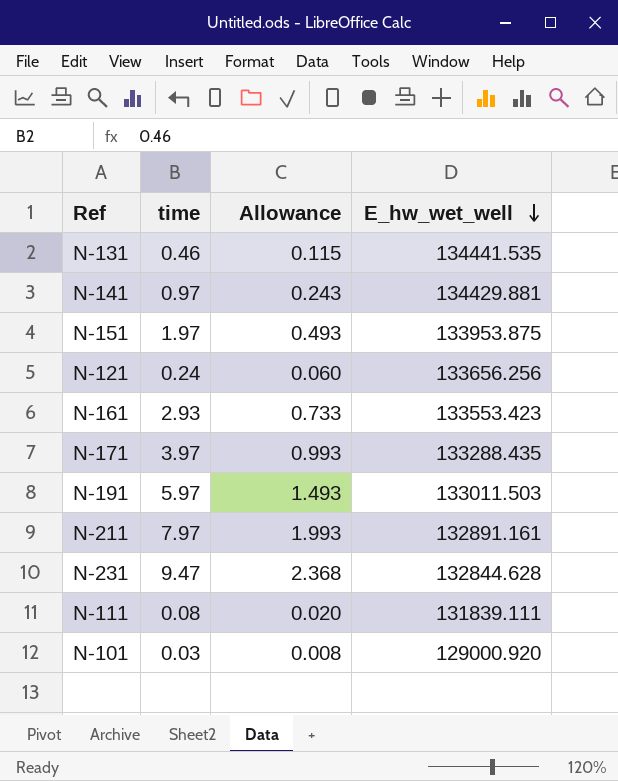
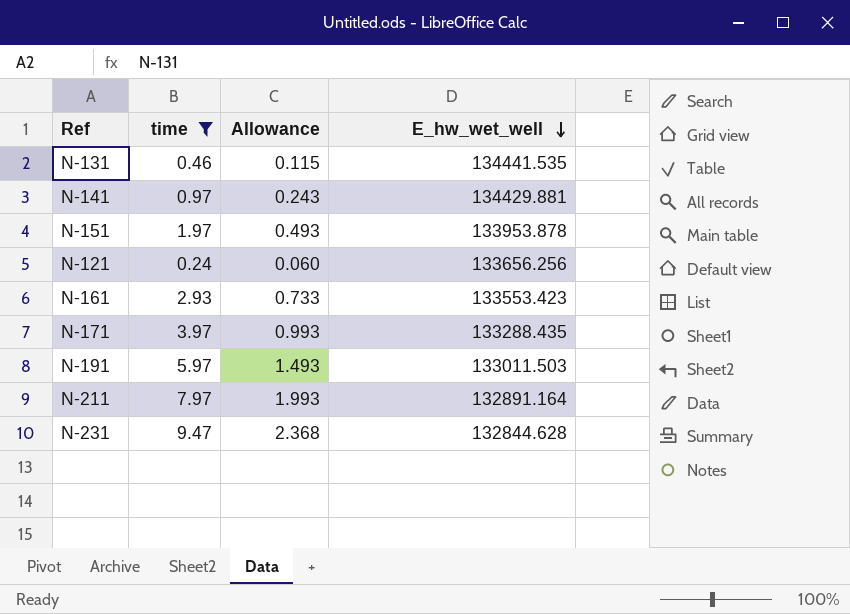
filter: none -> time >= 0.24
N-151 | E_hw_wet_well: 133953.875 -> 133953.878
N-211 | E_hw_wet_well: 132891.161 -> 132891.164

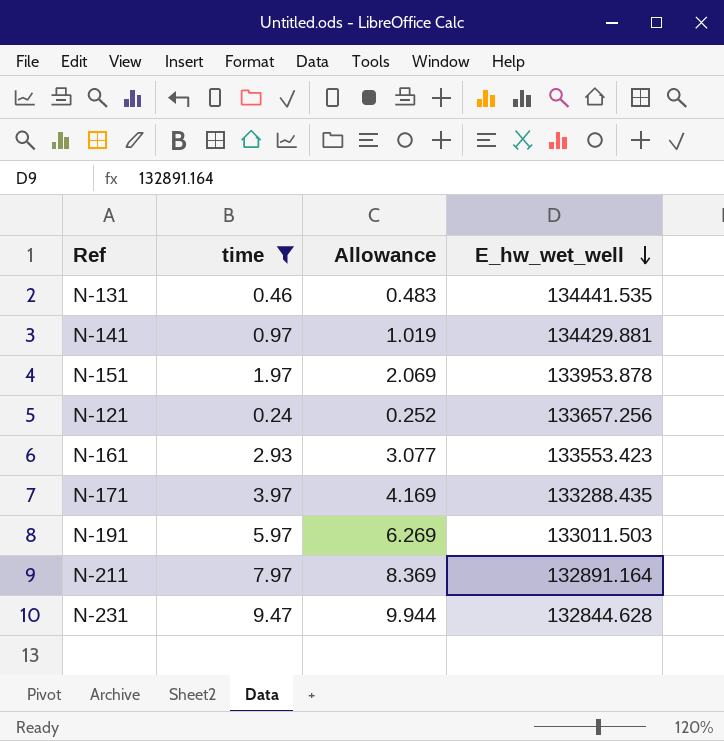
column Allowance | formula: [time] * 0.25 -> [time] * 1.05
N-121 | E_hw_wet_well: 133656.256 -> 133657.256

